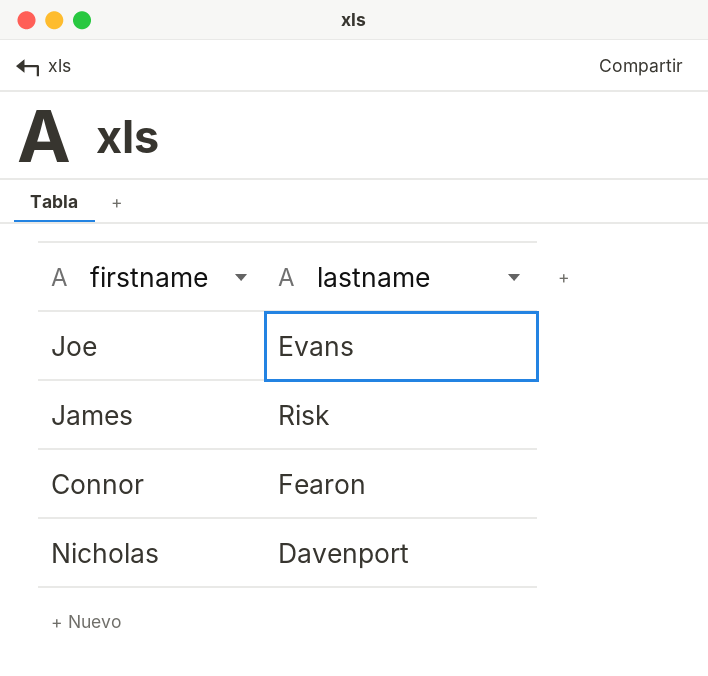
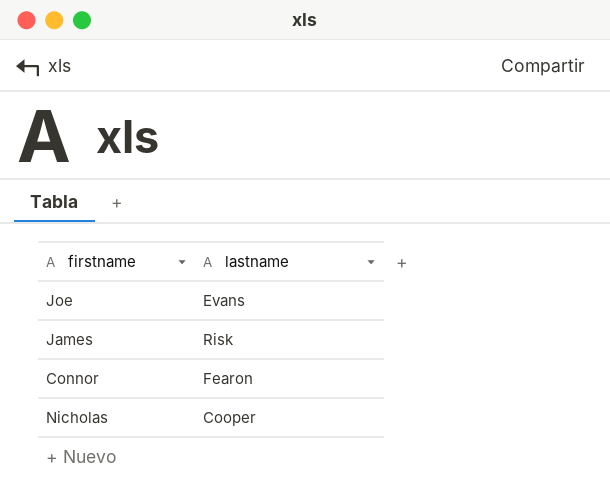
Nicholas | lastname: Davenport -> Cooper

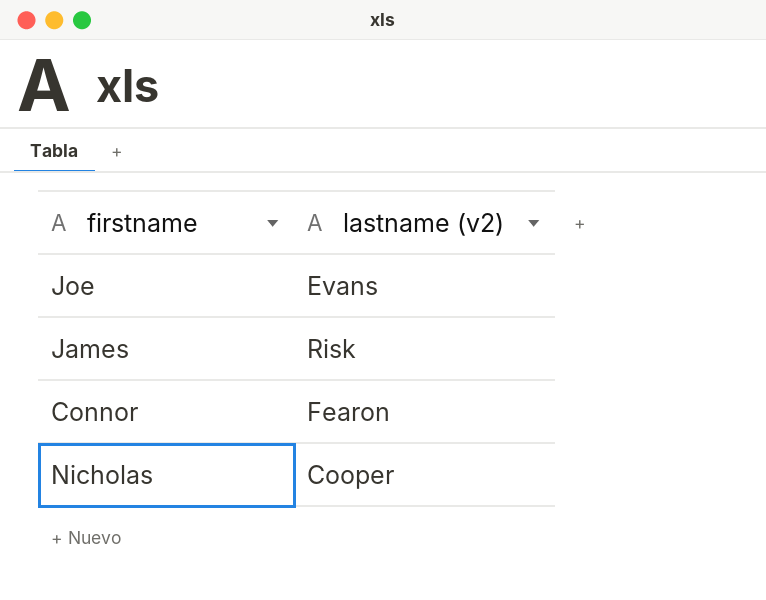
column name: lastname -> lastname (v2)

